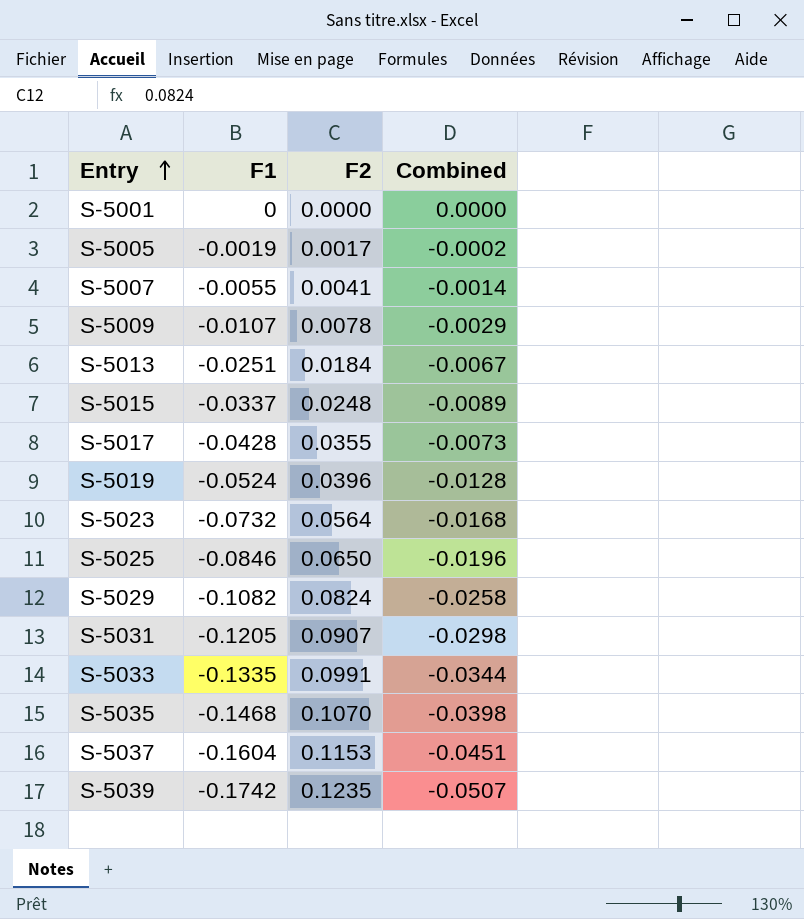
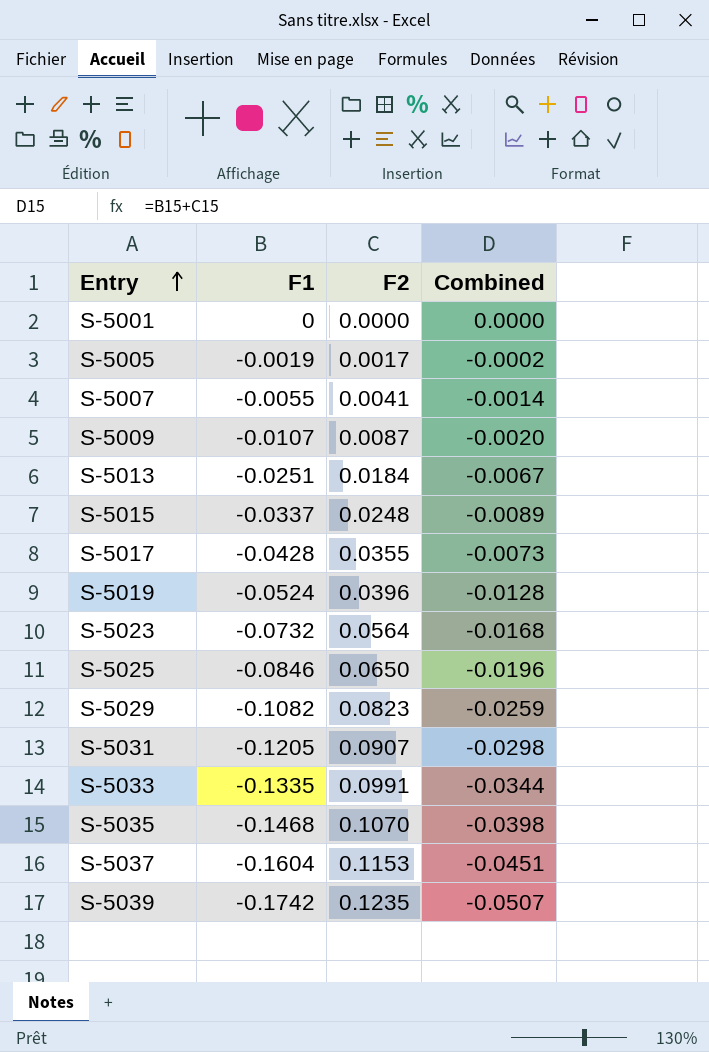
S-5009 | F2: 0.0078 -> 0.0087
S-5009 | Combined: -0.0029 -> -0.0020
S-5029 | F2: 0.0824 -> 0.0823
S-5029 | Combined: -0.0258 -> -0.0259

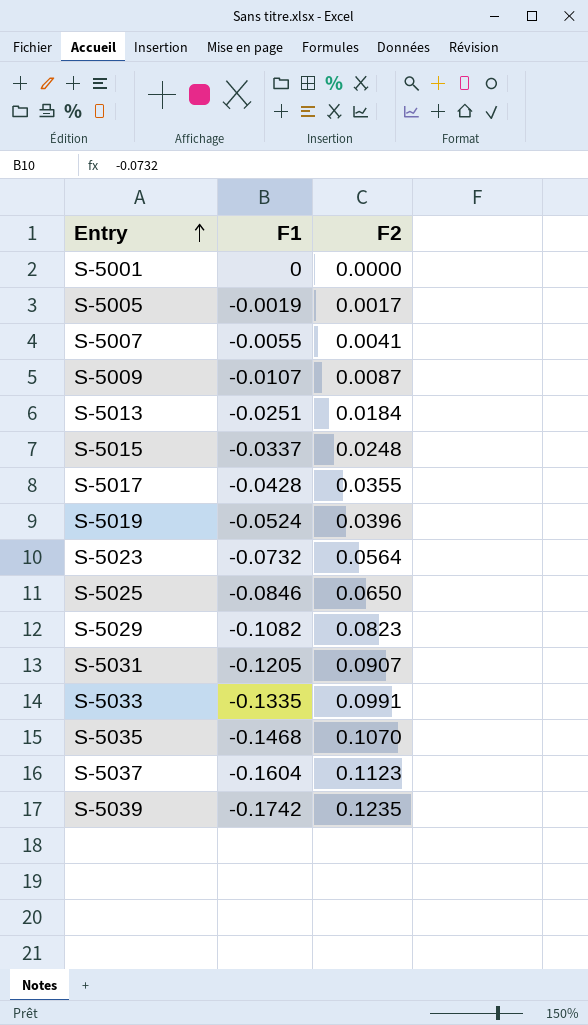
column Combined | formula: [F1] + [F2] -> none
S-5037 | F2: 0.1153 -> 0.1123

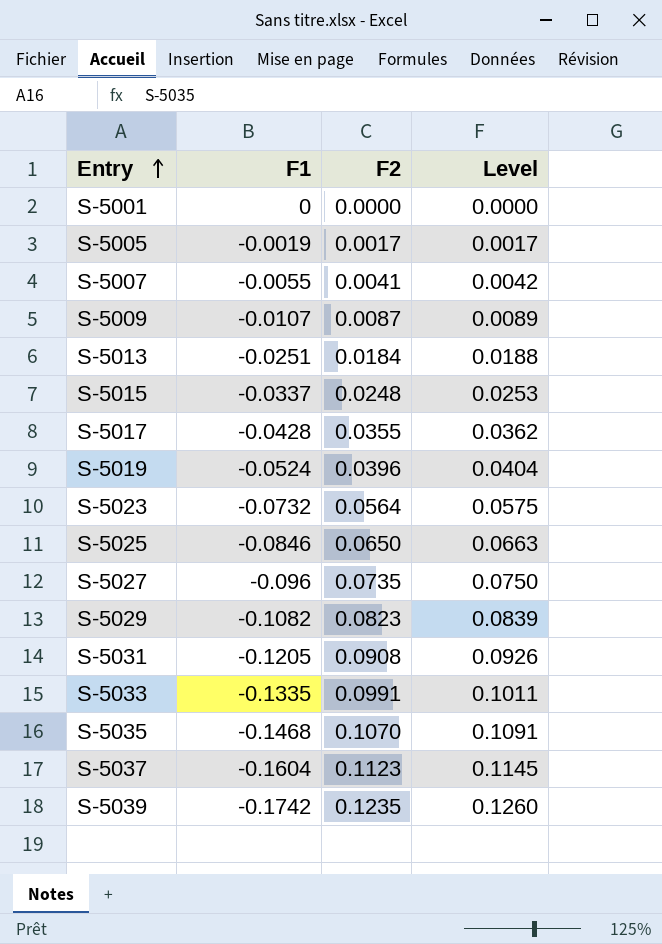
column Level | formula: none -> [F2] * 1.02
row S-5027: none -> -0.096 | 0.0735 | 0.0750
S-5031 | F2: 0.0907 -> 0.0908

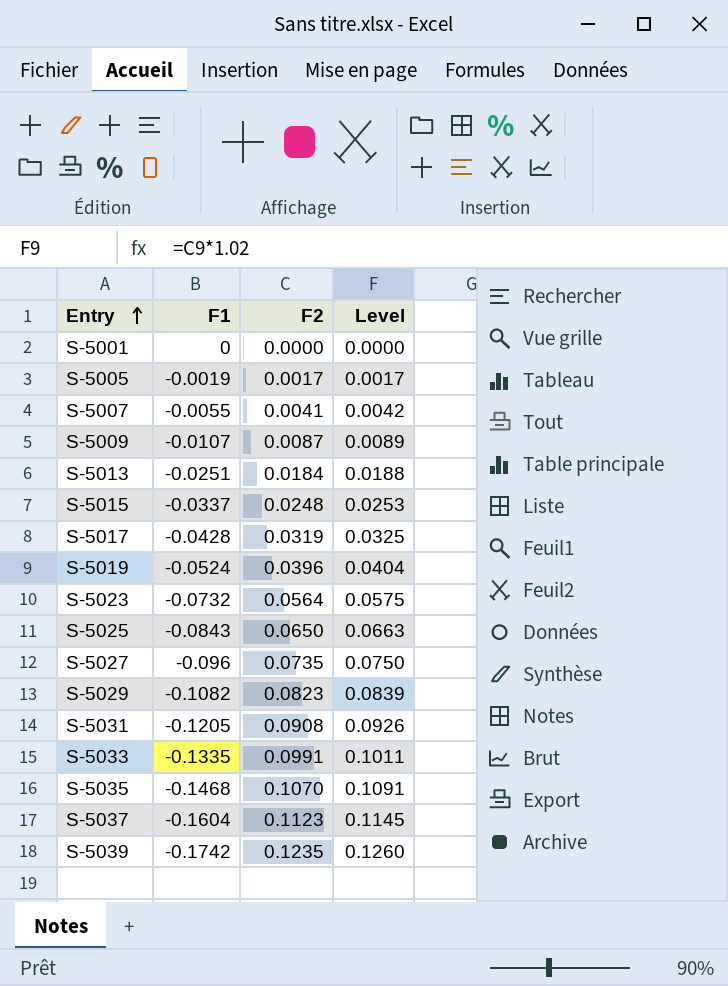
S-5017 | F2: 0.0355 -> 0.0319
S-5017 | Level: 0.0362 -> 0.0325
S-5025 | F1: -0.0846 -> -0.0843

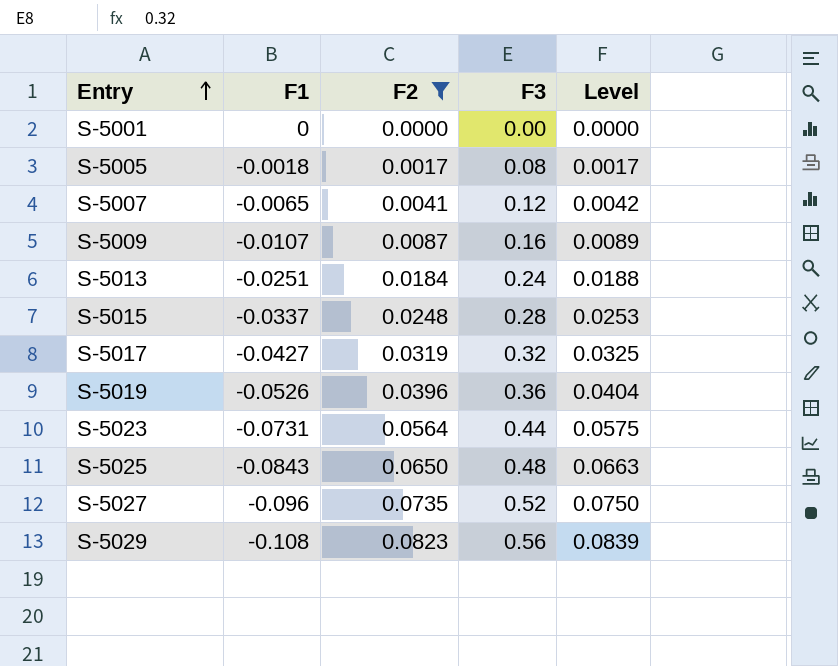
filter: none -> F2 <= 0.0823
column F3 | position: none -> 4
S-5005 | F1: -0.0019 -> -0.0018
S-5007 | F1: -0.0055 -> -0.0065
S-5017 | F1: -0.0428 -> -0.0427
S-5019 | F1: -0.0524 -> -0.0526
S-5023 | F1: -0.0732 -> -0.0731
S-5029 | F1: -0.1082 -> -0.108

